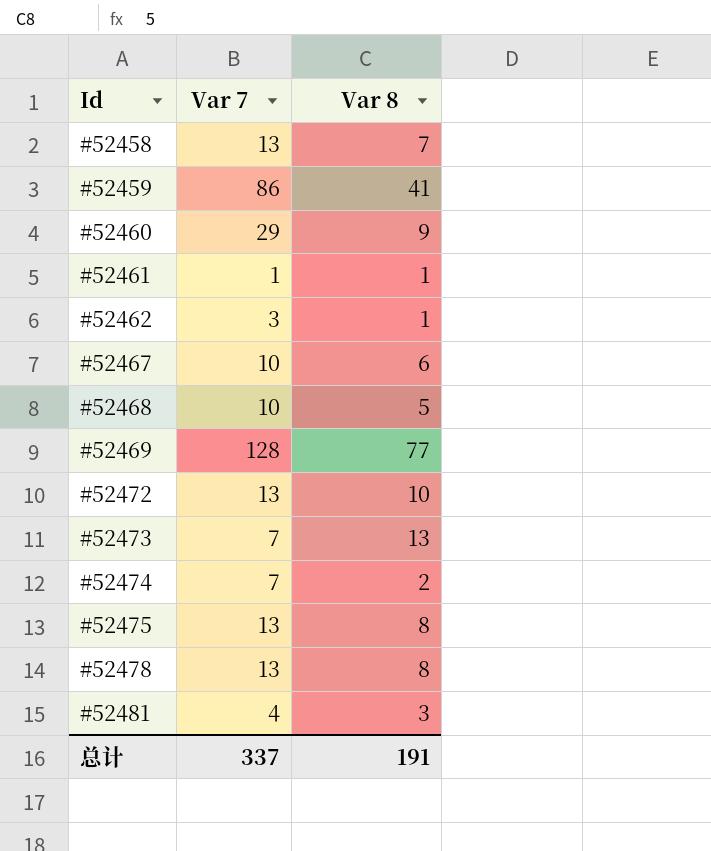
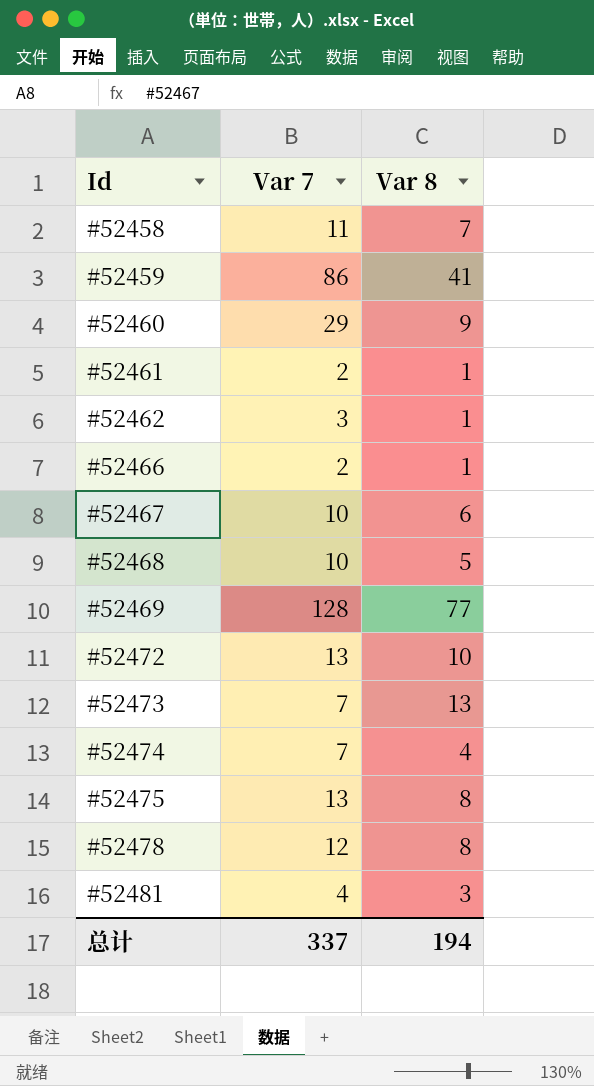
#52458 | Var 7: 13 -> 11
#52461 | Var 7: 1 -> 2
row #52466: none -> 2 | 1
#52474 | Var 8: 2 -> 4
#52478 | Var 7: 13 -> 12
总计 | Var 8: 191 -> 194

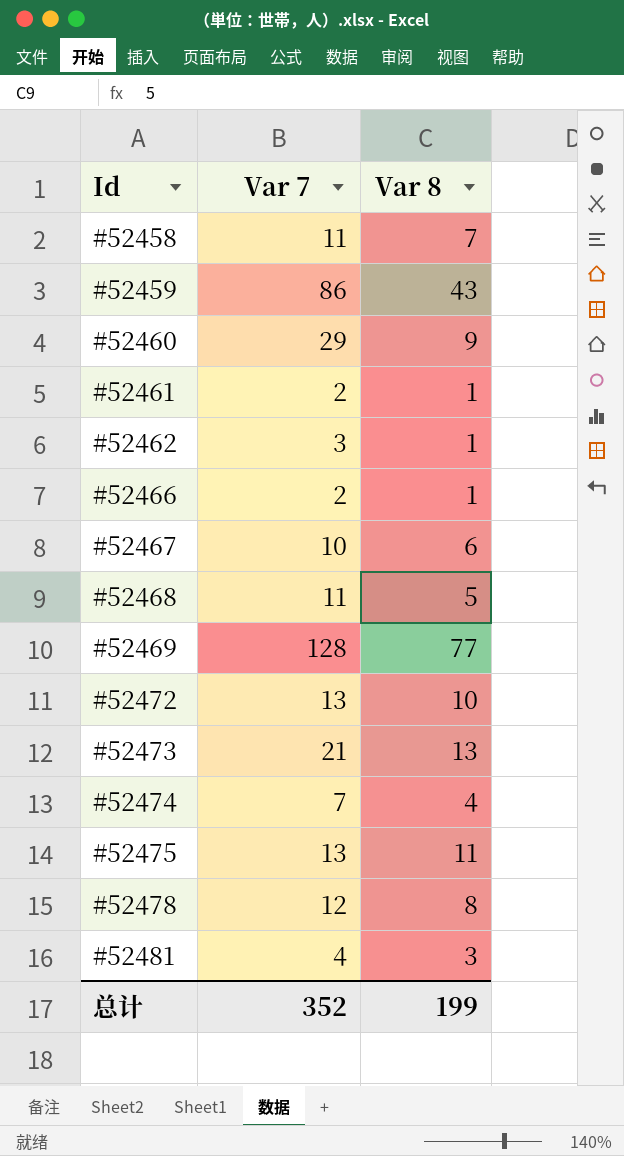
#52459 | Var 8: 41 -> 43
#52468 | Var 7: 10 -> 11
#52473 | Var 7: 7 -> 21
#52475 | Var 8: 8 -> 11
总计 | Var 7: 337 -> 352
总计 | Var 8: 194 -> 199

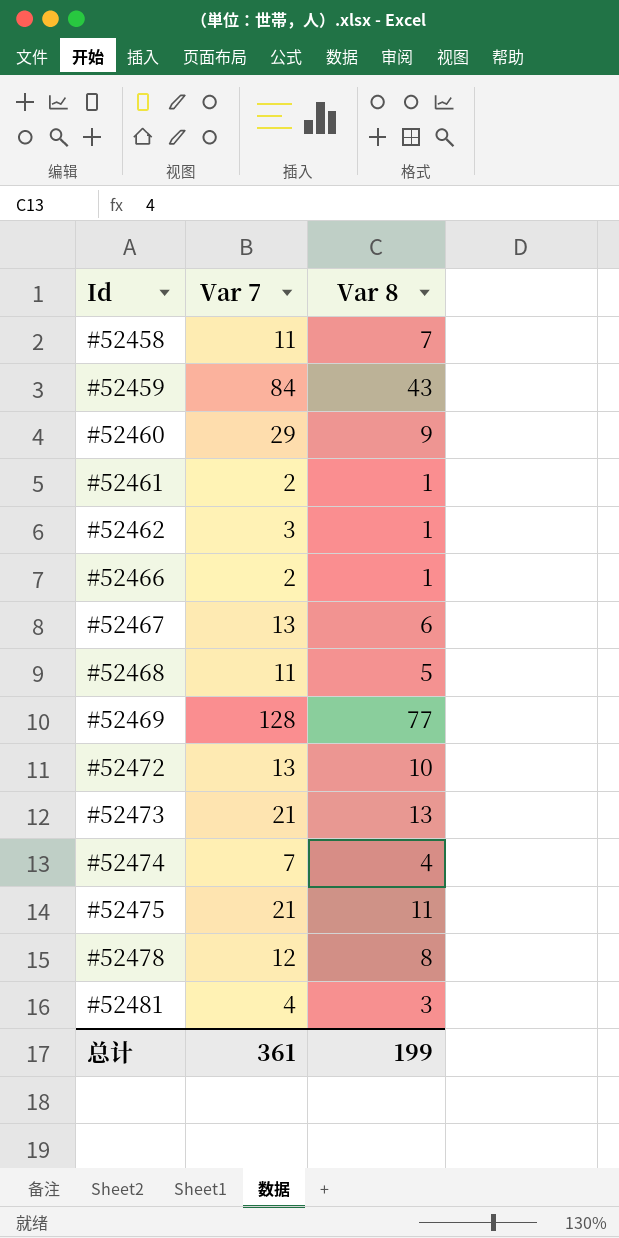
#52459 | Var 7: 86 -> 84
#52467 | Var 7: 10 -> 13
#52475 | Var 7: 13 -> 21
总计 | Var 7: 352 -> 361

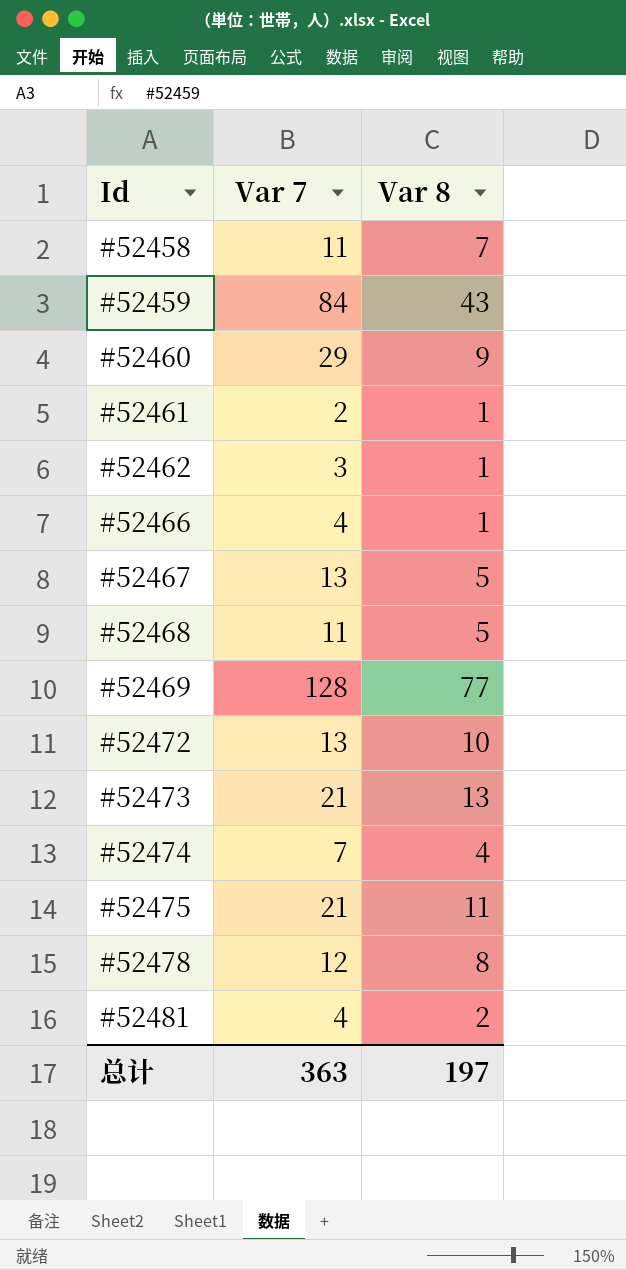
#52466 | Var 7: 2 -> 4
#52467 | Var 8: 6 -> 5
#52481 | Var 8: 3 -> 2
总计 | Var 7: 361 -> 363
总计 | Var 8: 199 -> 197

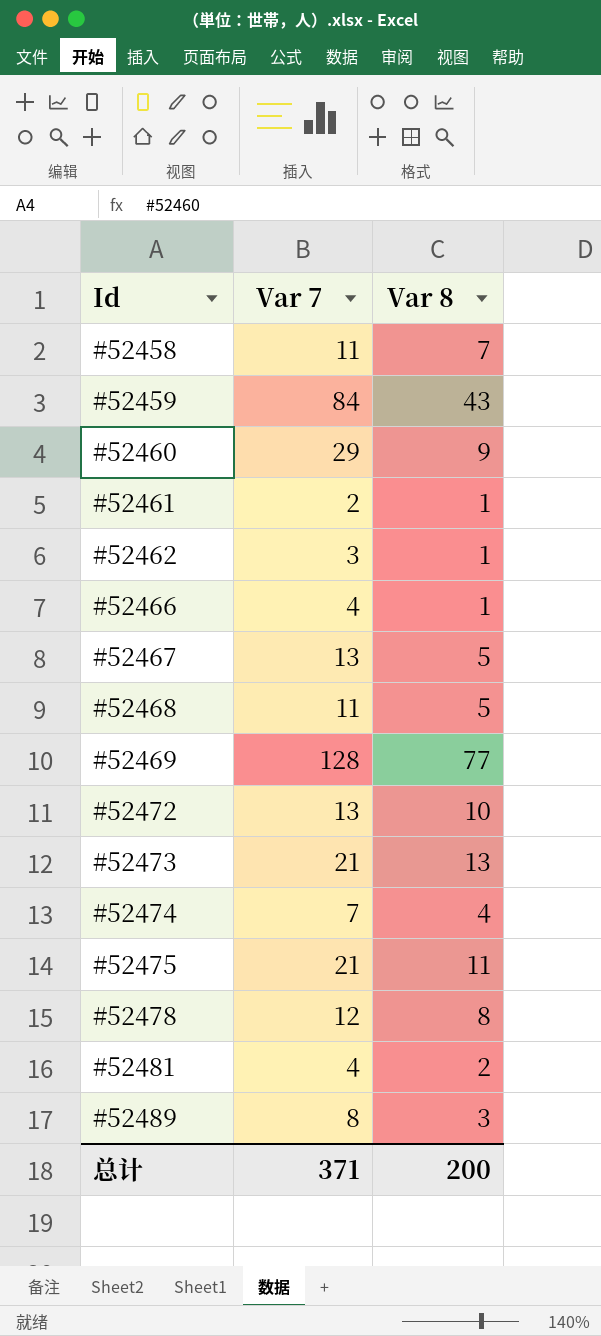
row #52489: none -> 8 | 3
总计 | Var 7: 363 -> 371
总计 | Var 8: 197 -> 200

